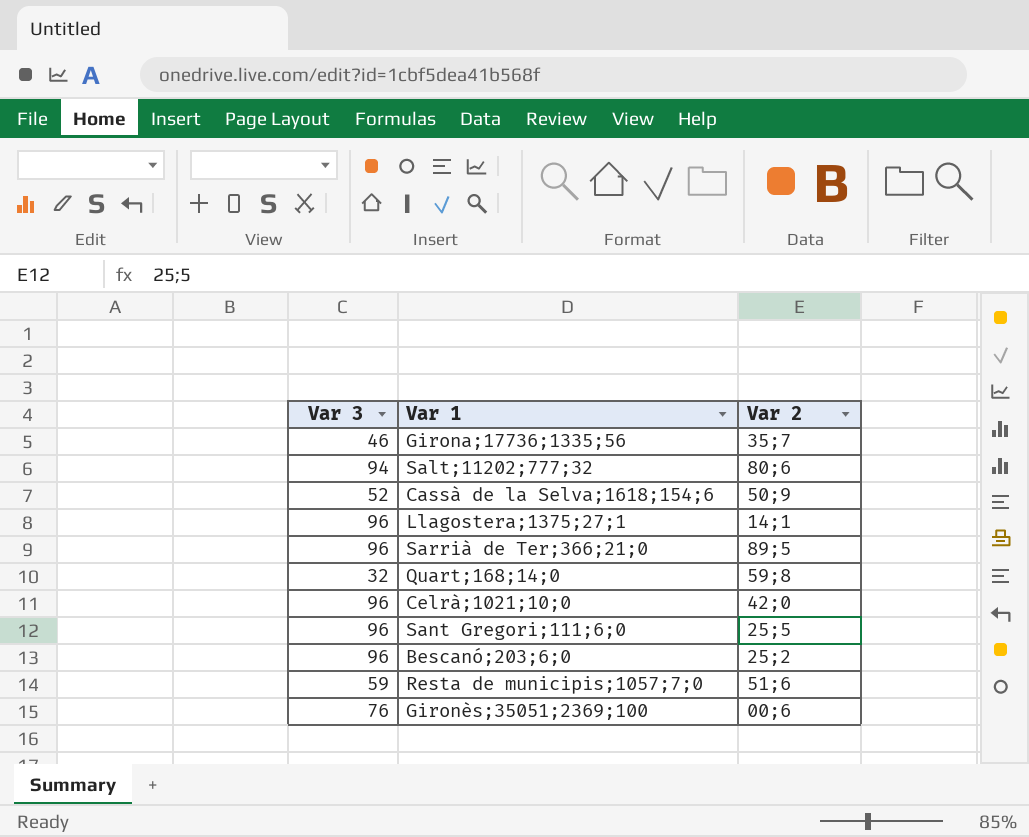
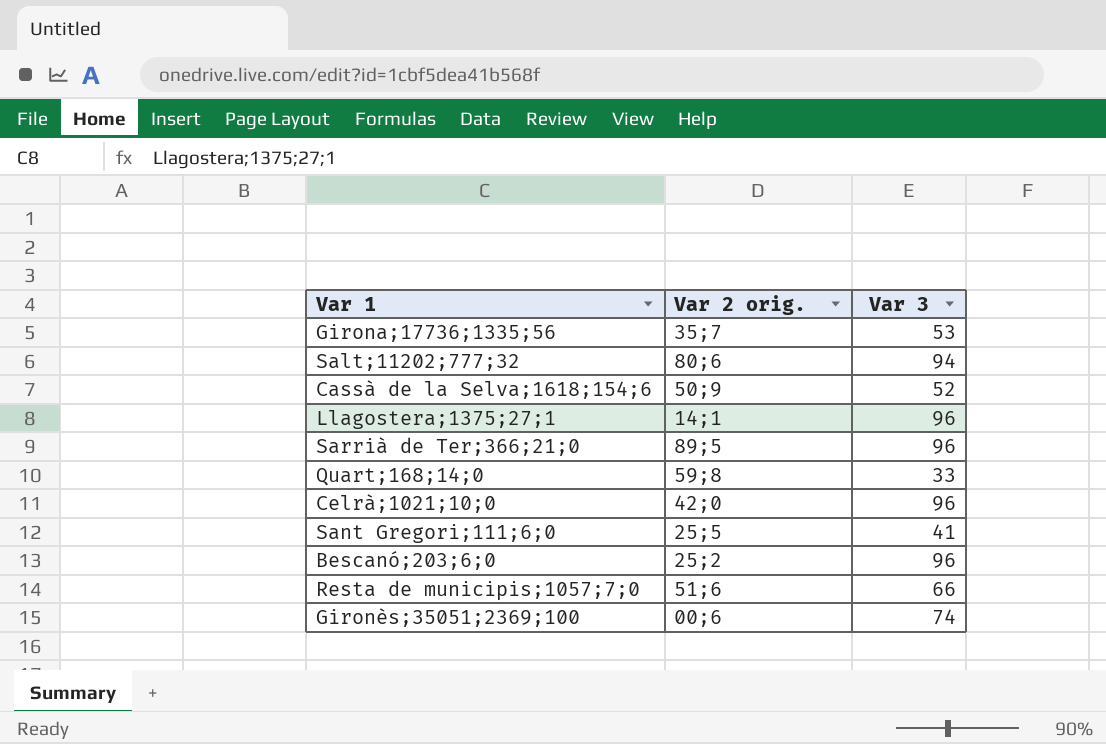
column name: Var 2 -> Var 2 orig.
column Var 3 | position: 1 -> 3
Girona;17736;1335;56 | Var 3: 46 -> 53
Quart;168;14;0 | Var 3: 32 -> 33
Sant Gregori;111;6;0 | Var 3: 96 -> 41
Resta de municipis;1057;7;0 | Var 3: 59 -> 66
Gironès;35051;2369;100 | Var 3: 76 -> 74

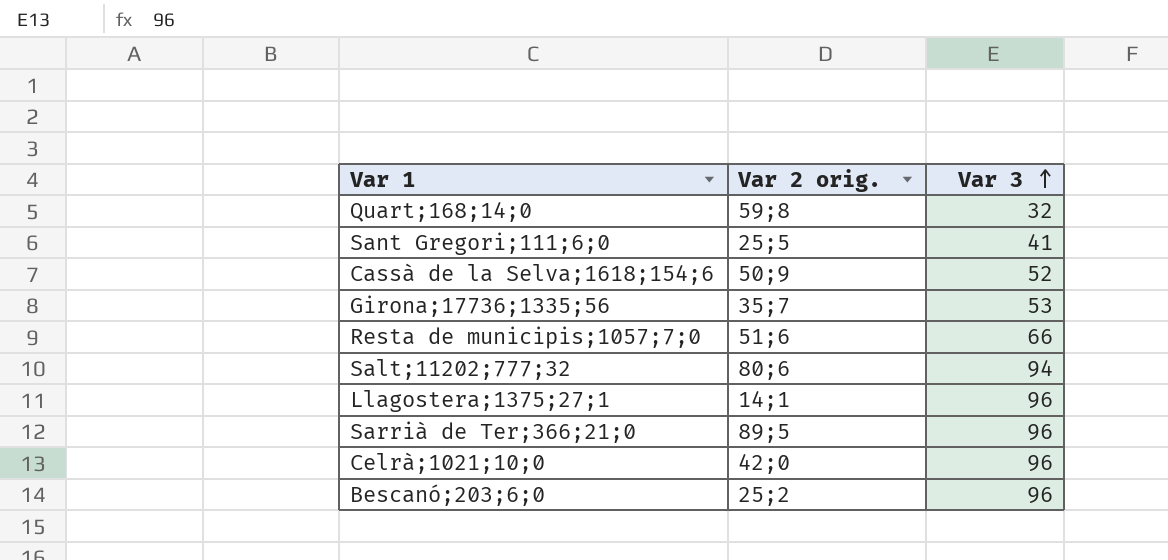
row order: none -> Var 3 ascending
row Gironès;35051;2369;100: 00;6 | 74 -> none
Quart;168;14;0 | Var 3: 33 -> 32

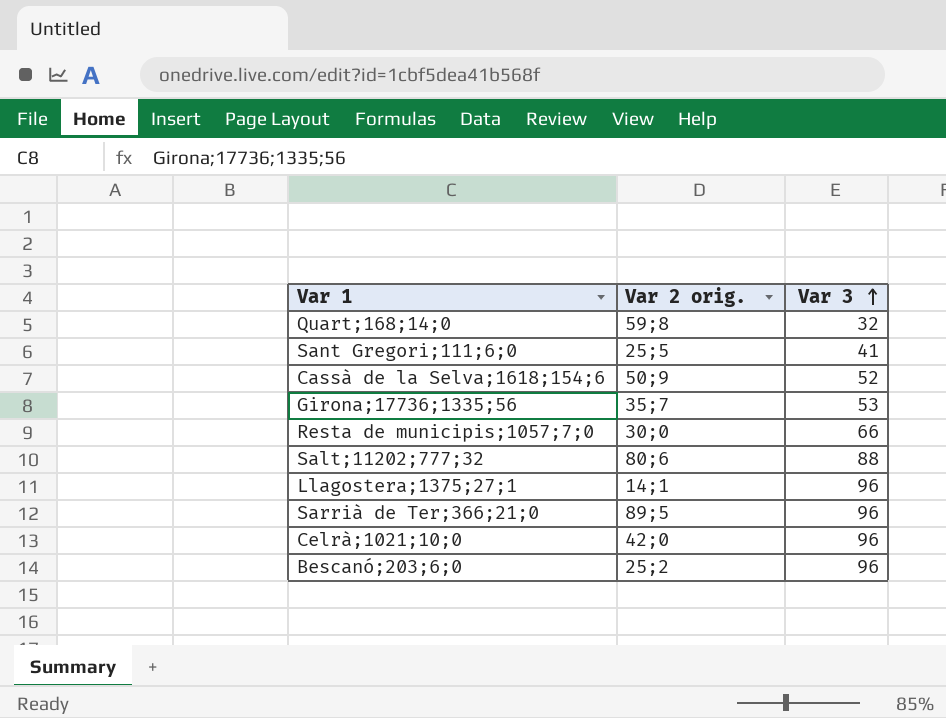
Resta de municipis;1057;7;0 | Var 2 orig.: 51;6 -> 30;0
Salt;11202;777;32 | Var 3: 94 -> 88

